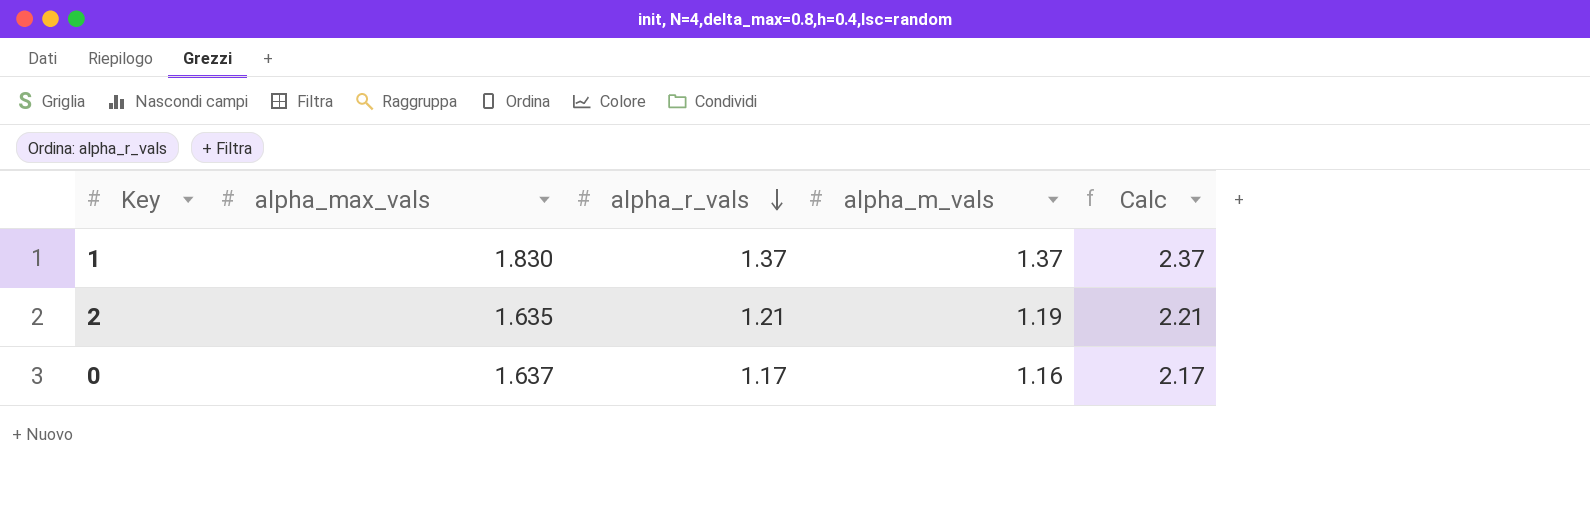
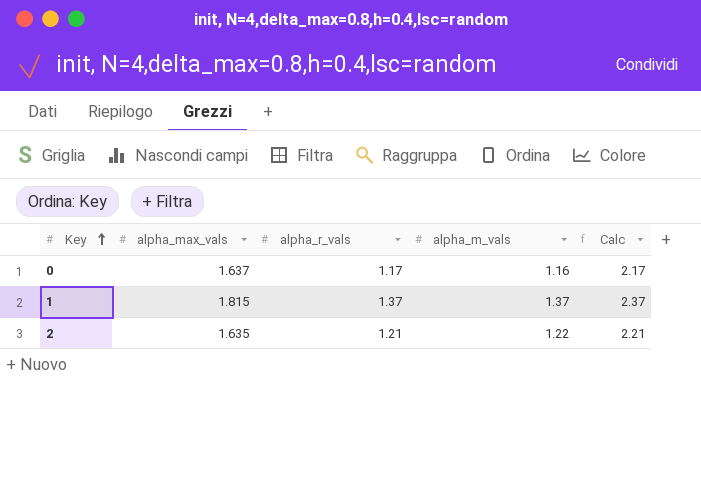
row order: alpha_r_vals descending -> Key ascending
1 | alpha_max_vals: 1.830 -> 1.815
2 | alpha_m_vals: 1.19 -> 1.22

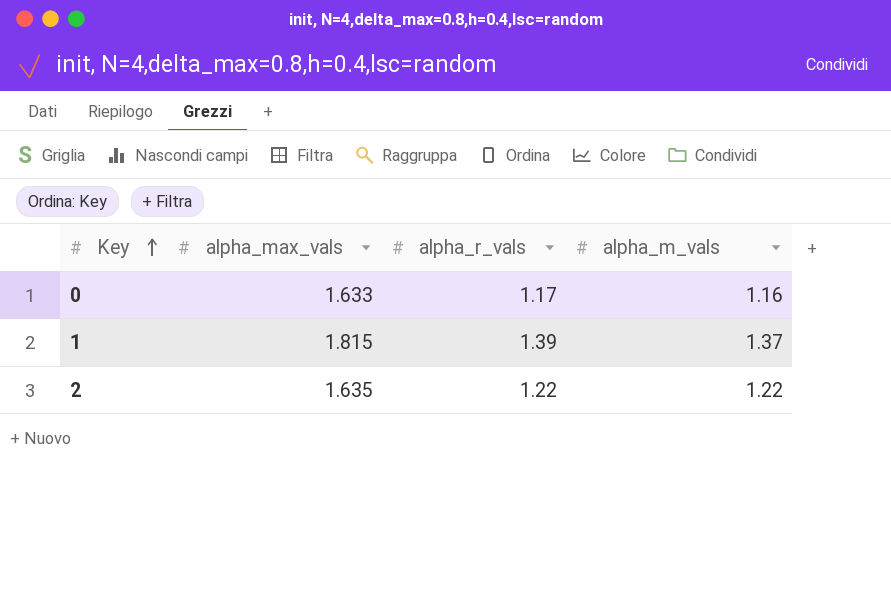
column Calc | formula: [alpha_r_vals] + 1 -> none
0 | alpha_max_vals: 1.637 -> 1.633
1 | alpha_r_vals: 1.37 -> 1.39
2 | alpha_r_vals: 1.21 -> 1.22

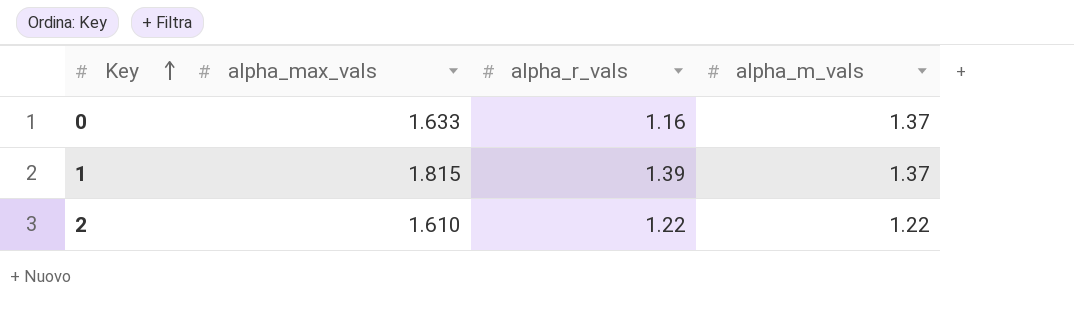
0 | alpha_r_vals: 1.17 -> 1.16
0 | alpha_m_vals: 1.16 -> 1.37
2 | alpha_max_vals: 1.635 -> 1.610

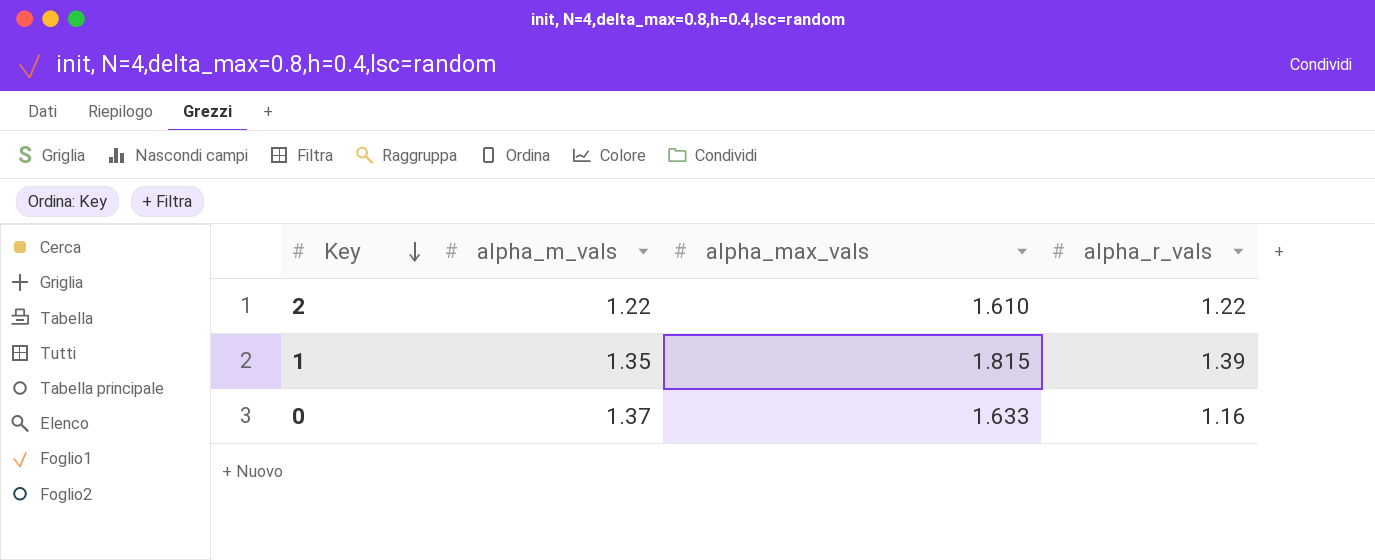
row order: Key ascending -> Key descending
column alpha_m_vals | position: 4 -> 2
1 | alpha_m_vals: 1.37 -> 1.35

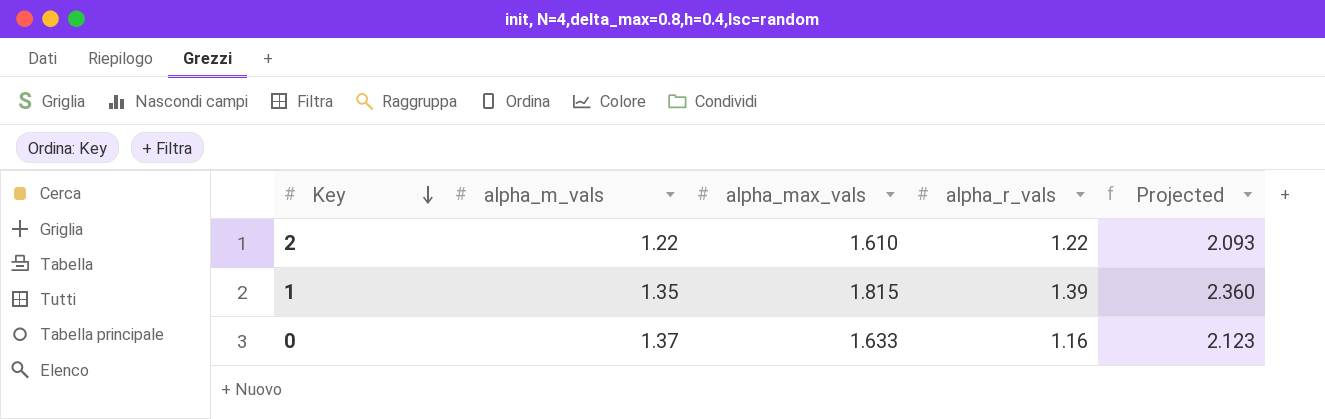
column Projected | formula: none -> [alpha_max_vals] * 1.3

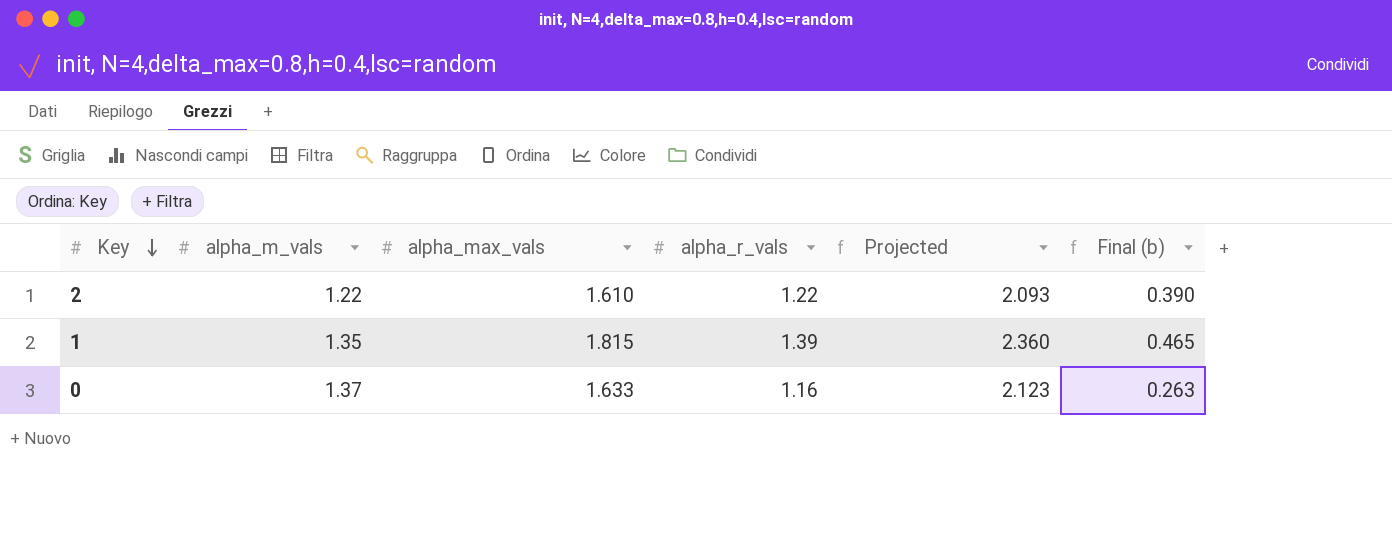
column Final (b) | formula: none -> [alpha_max_vals] - [alpha_m_vals]

